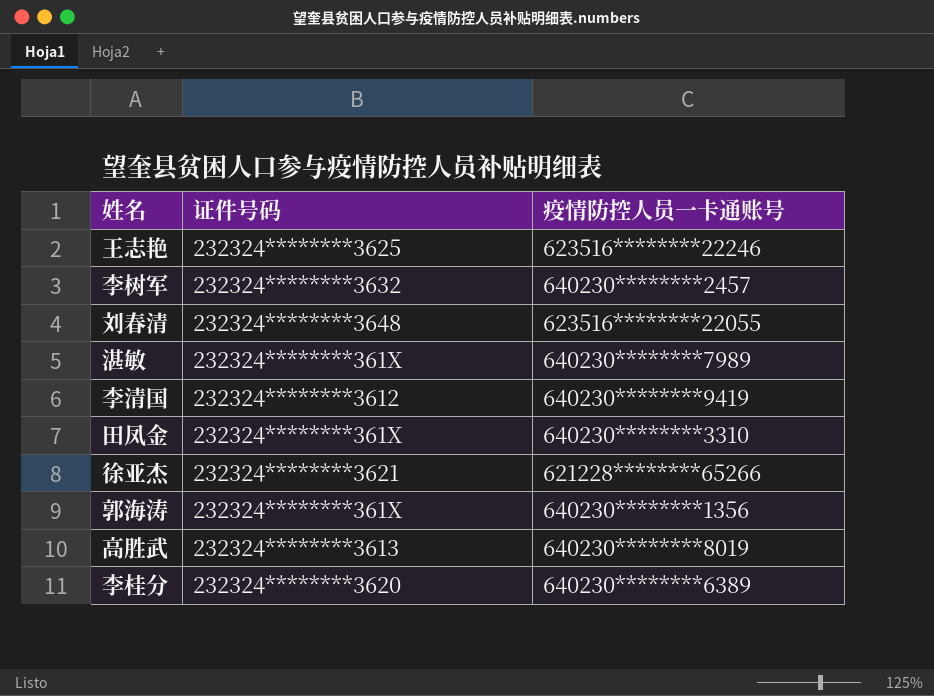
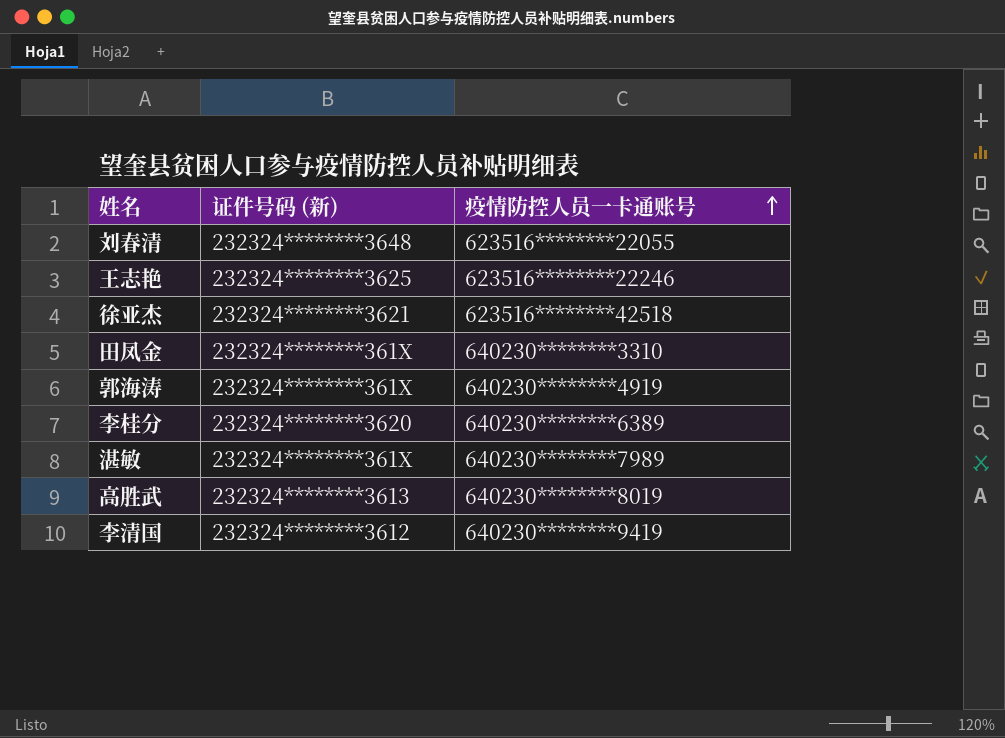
row order: none -> 疫情防控人员一卡通账号 ascending
column name: 证件号码 -> 证件号码 (新)
row 李树军: 232324********3632 | 640230********2457 -> none
徐亚杰 | 疫情防控人员一卡通账号: 621228********65266 -> 623516********42518
郭海涛 | 疫情防控人员一卡通账号: 640230********1356 -> 640230********4919

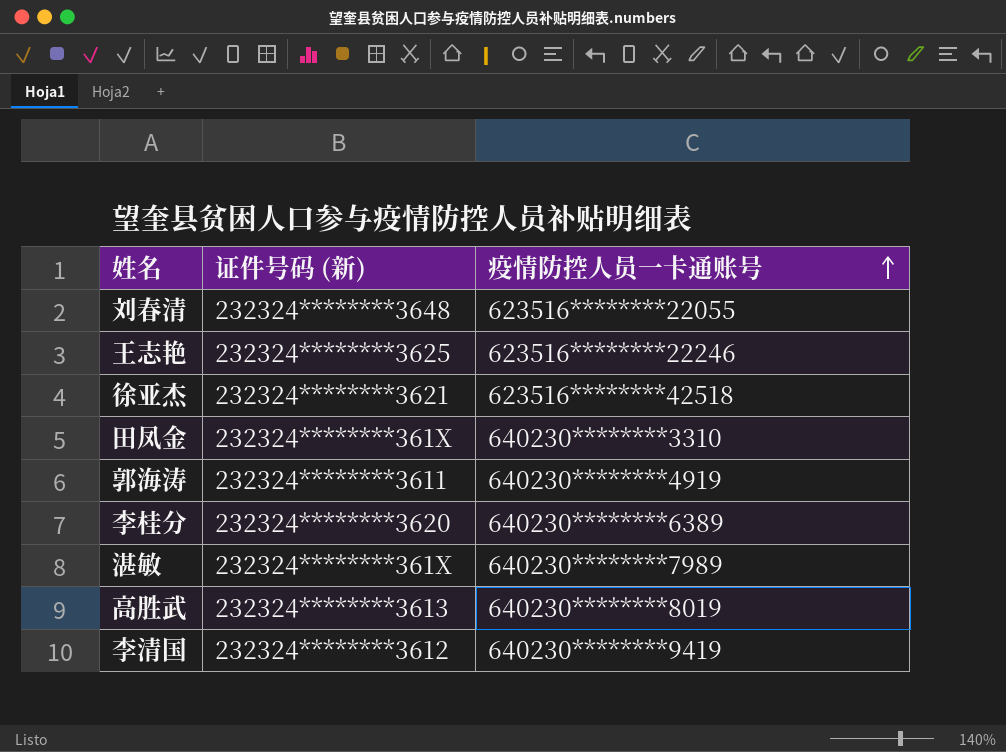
郭海涛 | 证件号码 (新): 232324********361X -> 232324********3611

